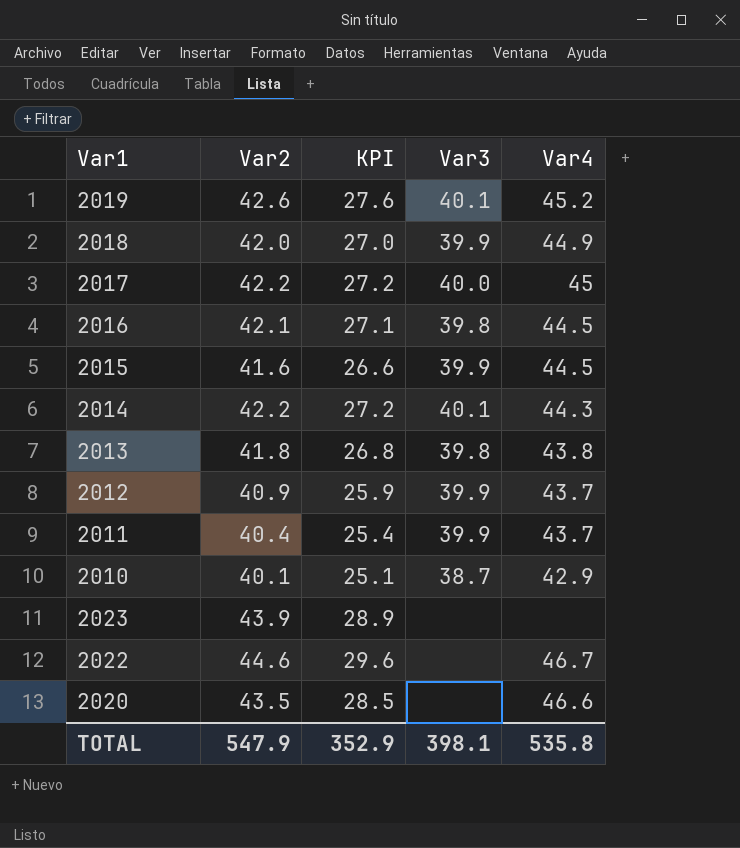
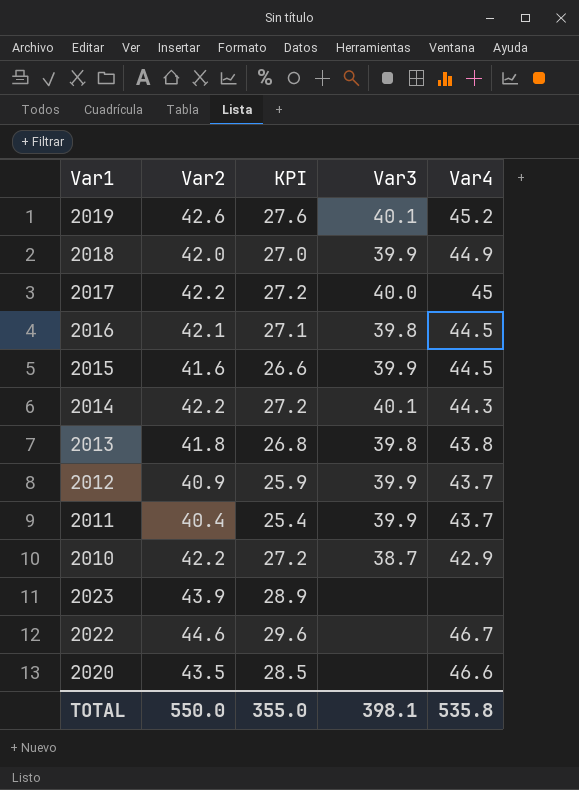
2010 | Var2: 40.1 -> 42.2
2010 | KPI: 25.1 -> 27.2
TOTAL | Var2: 547.9 -> 550.0
TOTAL | KPI: 352.9 -> 355.0

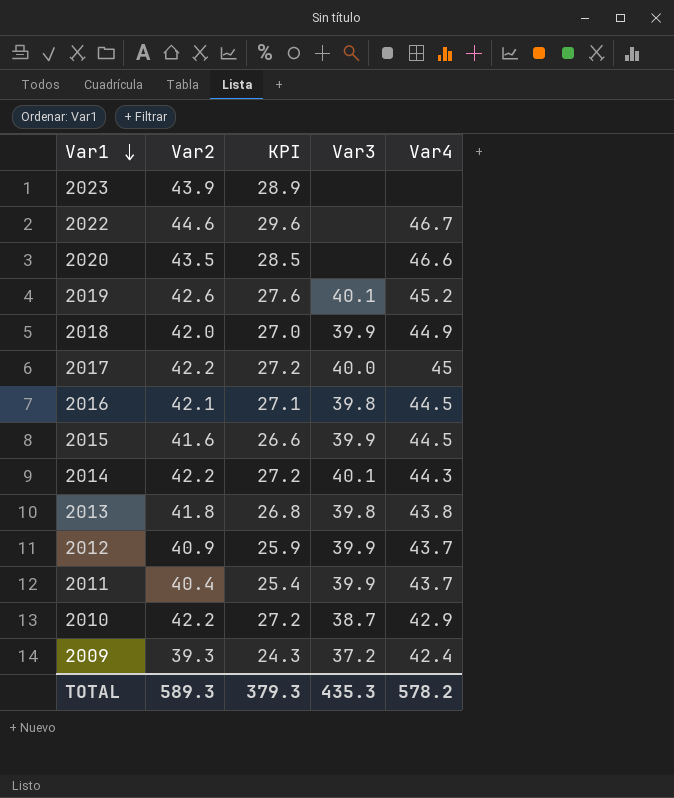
row order: none -> Var1 descending
row 2009: none -> 39.3 | 24.3 | 37.2 | 42.4
TOTAL | Var2: 550.0 -> 589.3
TOTAL | KPI: 355.0 -> 379.3
TOTAL | Var3: 398.1 -> 435.3
TOTAL | Var4: 535.8 -> 578.2

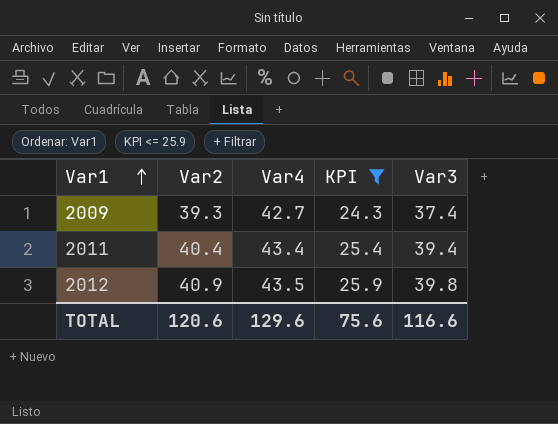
filter: none -> KPI <= 25.9
row order: Var1 descending -> Var1 ascending
column Var4 | position: 5 -> 3
2009 | Var4: 42.4 -> 42.7
2009 | Var3: 37.2 -> 37.4
2011 | Var4: 43.7 -> 43.4
2011 | Var3: 39.9 -> 39.4
2012 | Var4: 43.7 -> 43.5
2012 | Var3: 39.9 -> 39.8
TOTAL | Var2: 589.3 -> 120.6
TOTAL | Var4: 578.2 -> 129.6
TOTAL | KPI: 379.3 -> 75.6
TOTAL | Var3: 435.3 -> 116.6

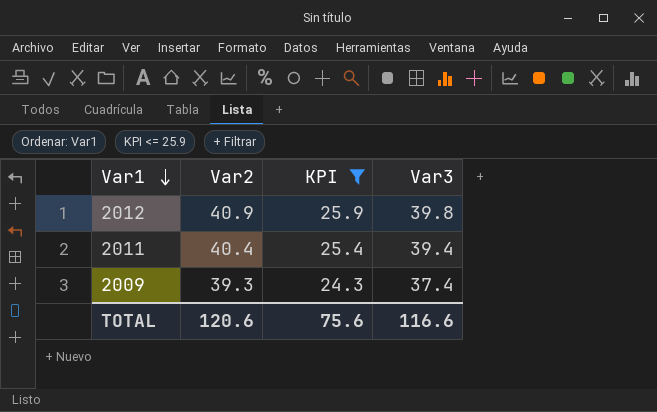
row order: Var1 ascending -> Var1 descending
column Var4 | position: 3 -> none

